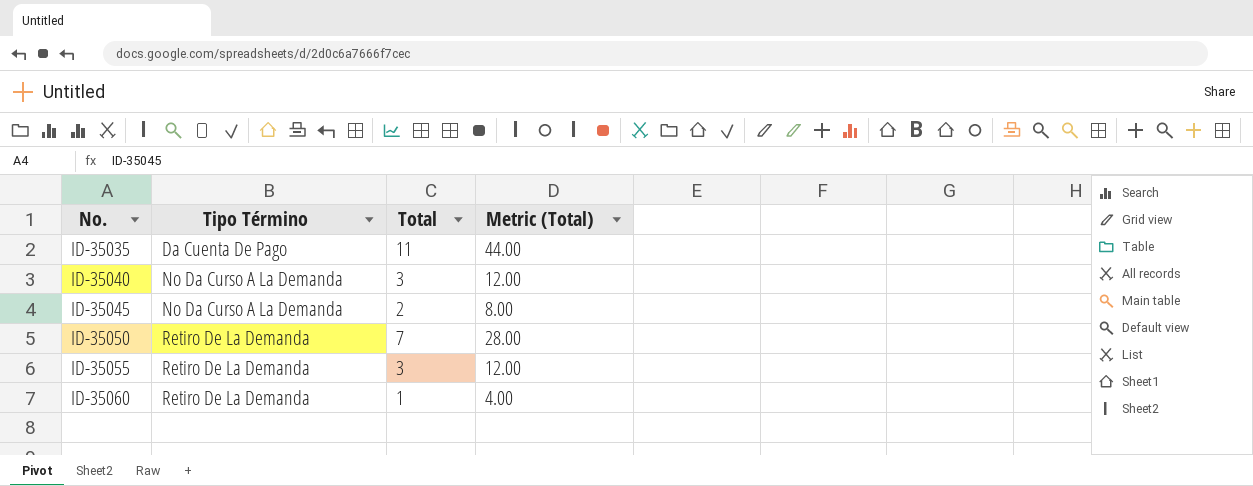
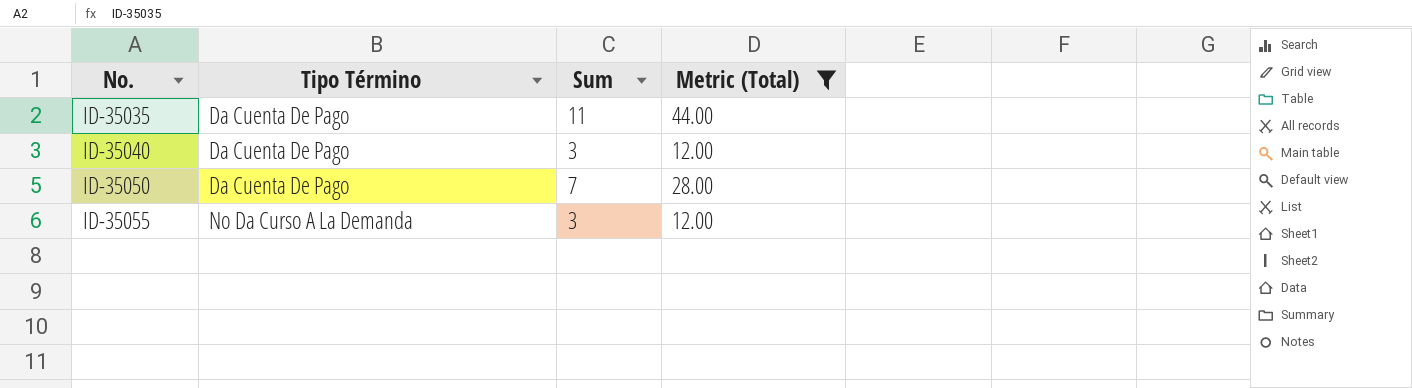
filter: none -> Metric (Total) >= 12.00
column name: Total -> Sum
ID-35040 | Tipo Término: No Da Curso A La Demanda -> Da Cuenta De Pago
ID-35050 | Tipo Término: Retiro De La Demanda -> Da Cuenta De Pago
ID-35055 | Tipo Término: Retiro De La Demanda -> No Da Curso A La Demanda

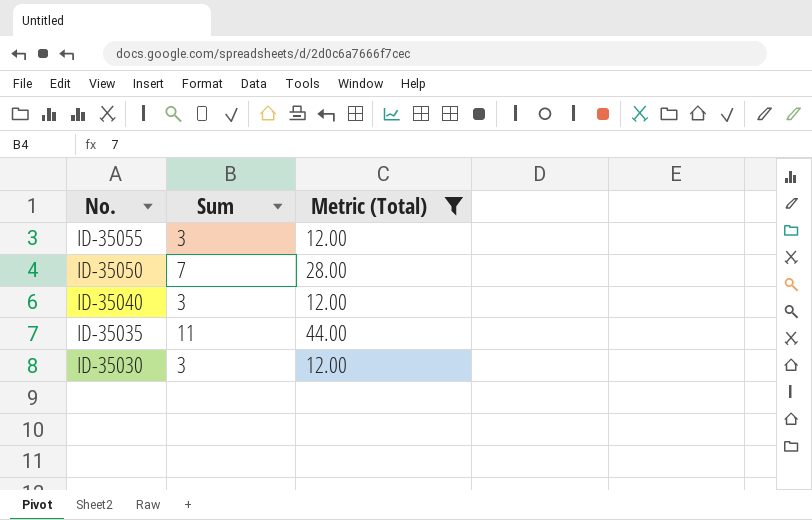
row order: No. ascending -> No. descending
column Tipo Término | position: 2 -> none
row ID-35030: none -> 3 | 12.00

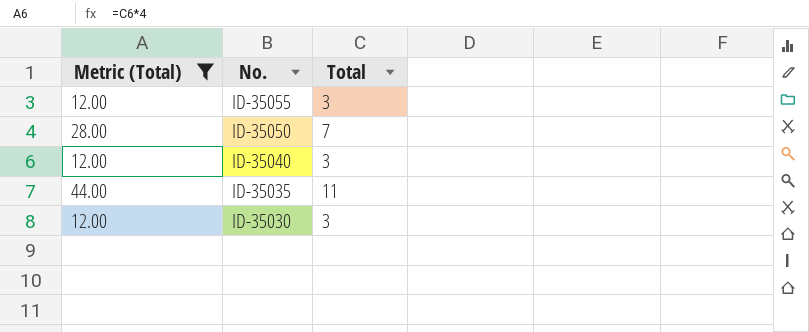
column Metric (Total) | position: 3 -> 1
column name: Sum -> Total

